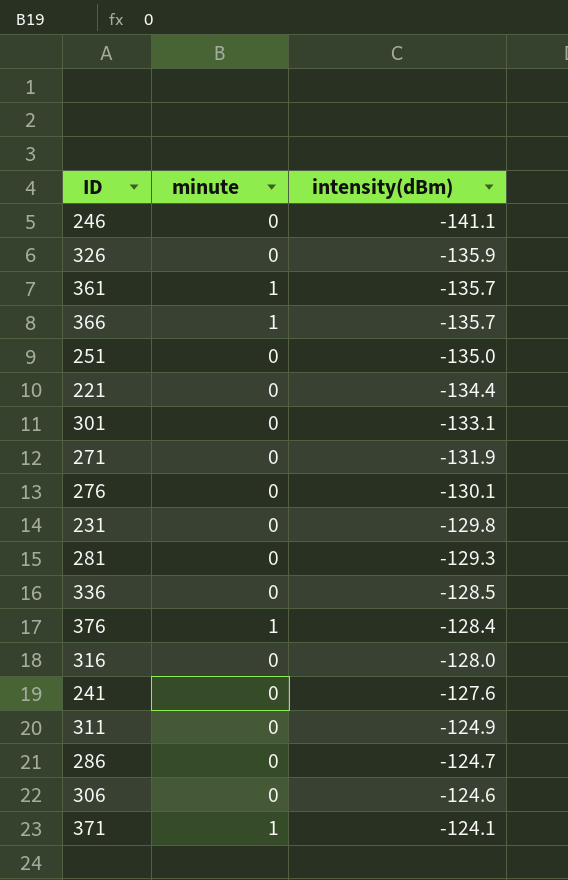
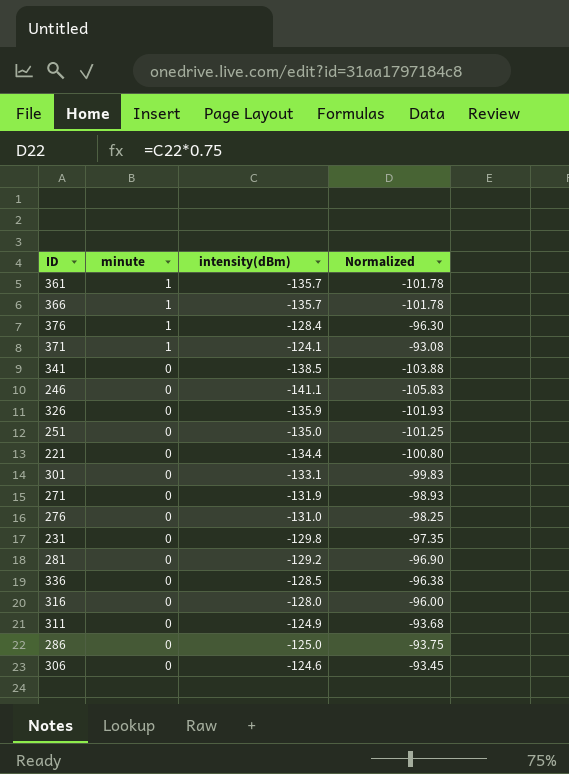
row order: intensity(dBm) ascending -> minute descending
column Normalized | formula: none -> [intensity(dBm)] * 0.75
row 241: 0 | -127.6 -> none
row 341: none -> 0 | -138.5 | -103.88
276 | intensity(dBm): -130.1 -> -131.0
281 | intensity(dBm): -129.3 -> -129.2
286 | intensity(dBm): -124.7 -> -125.0

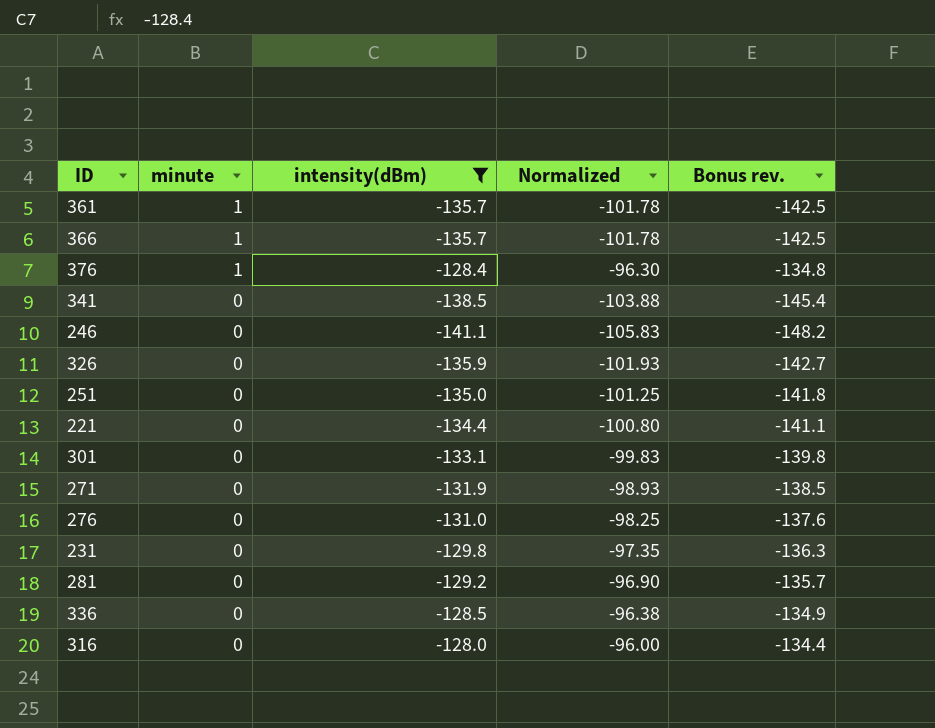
filter: none -> intensity(dBm) <= -128.0
column Bonus rev. | formula: none -> [intensity(dBm)] * 1.05

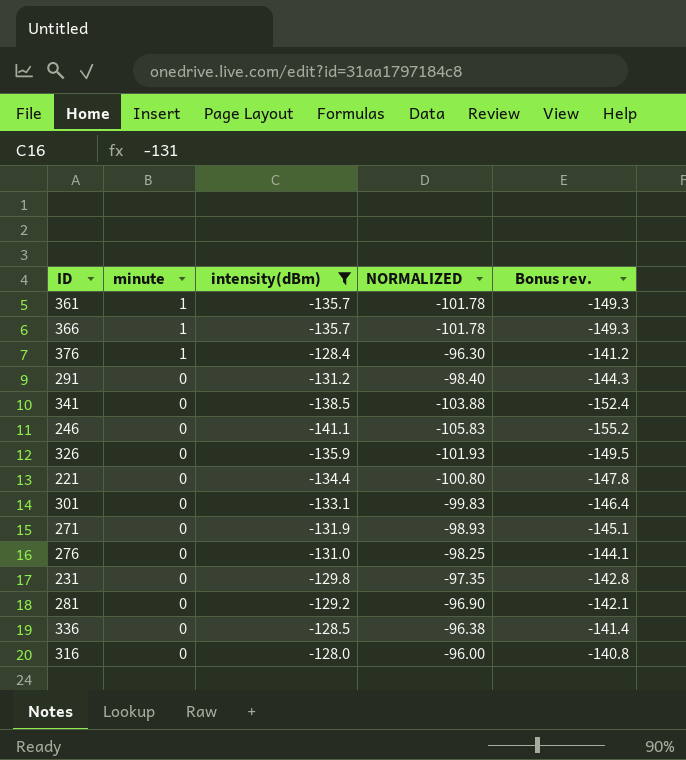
column name: Normalized -> NORMALIZED
column Bonus rev. | formula: [intensity(dBm)] * 1.05 -> [intensity(dBm)] * 1.1
row 251: 0 | -135.0 | -101.25 | -141.8 -> none
row 291: none -> 0 | -131.2 | -98.40 | -144.3

